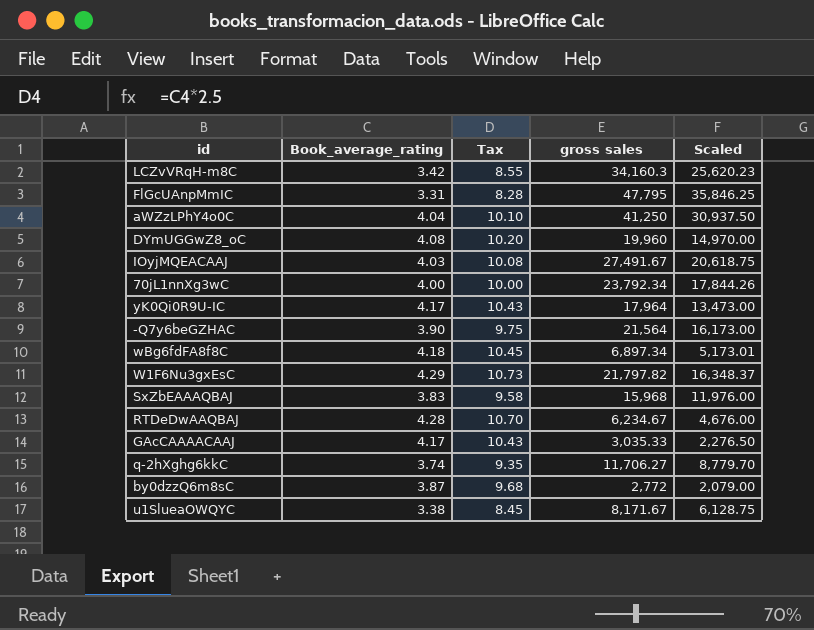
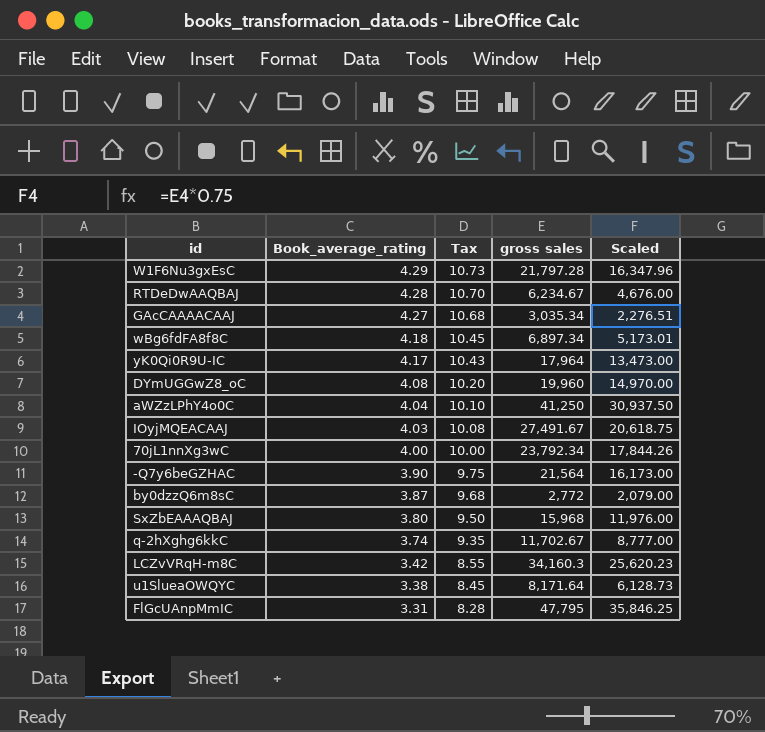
row order: none -> Book_average_rating descending
W1F6Nu3gxEsC | gross sales: 21,797.82 -> 21,797.28
W1F6Nu3gxEsC | Scaled: 16,348.37 -> 16,347.96
GAcCAAAACAAJ | Book_average_rating: 4.17 -> 4.27
GAcCAAAACAAJ | Tax: 10.43 -> 10.68
GAcCAAAACAAJ | gross sales: 3,035.33 -> 3,035.34
GAcCAAAACAAJ | Scaled: 2,276.50 -> 2,276.51
SxZbEAAAQBAJ | Book_average_rating: 3.83 -> 3.80
SxZbEAAAQBAJ | Tax: 9.58 -> 9.50
q-2hXghg6kkC | gross sales: 11,706.27 -> 11,702.67
q-2hXghg6kkC | Scaled: 8,779.70 -> 8,777.00
u1SlueaOWQYC | gross sales: 8,171.67 -> 8,171.64
u1SlueaOWQYC | Scaled: 6,128.75 -> 6,128.73

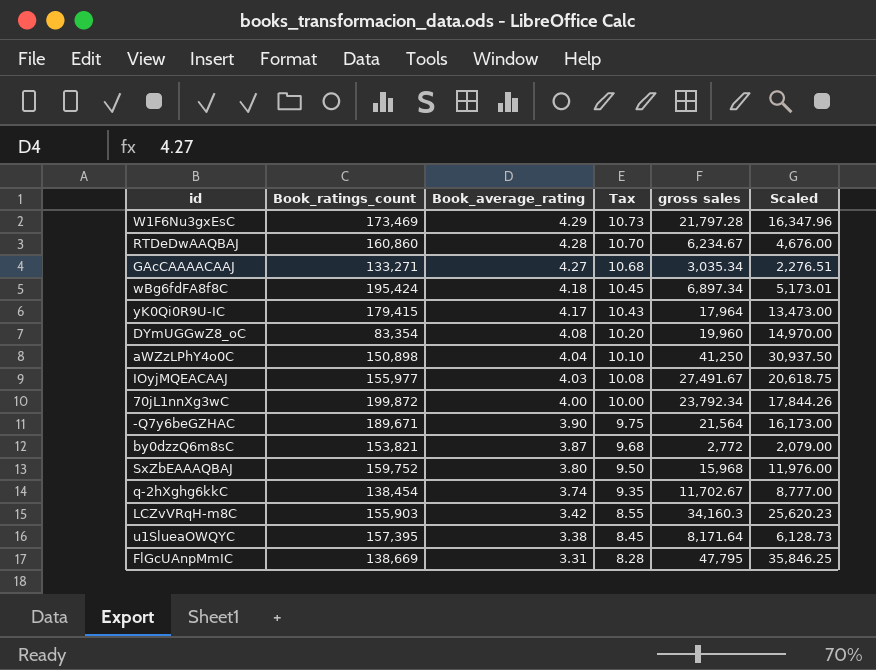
column Book_ratings_count | position: none -> 2

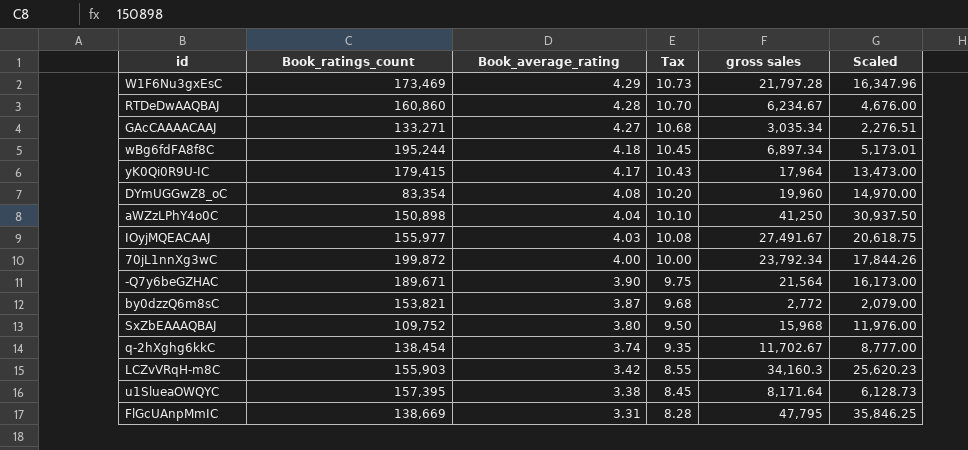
wBg6fdFA8f8C | Book_ratings_count: 195,424 -> 195,244
SxZbEAAAQBAJ | Book_ratings_count: 159,752 -> 109,752

